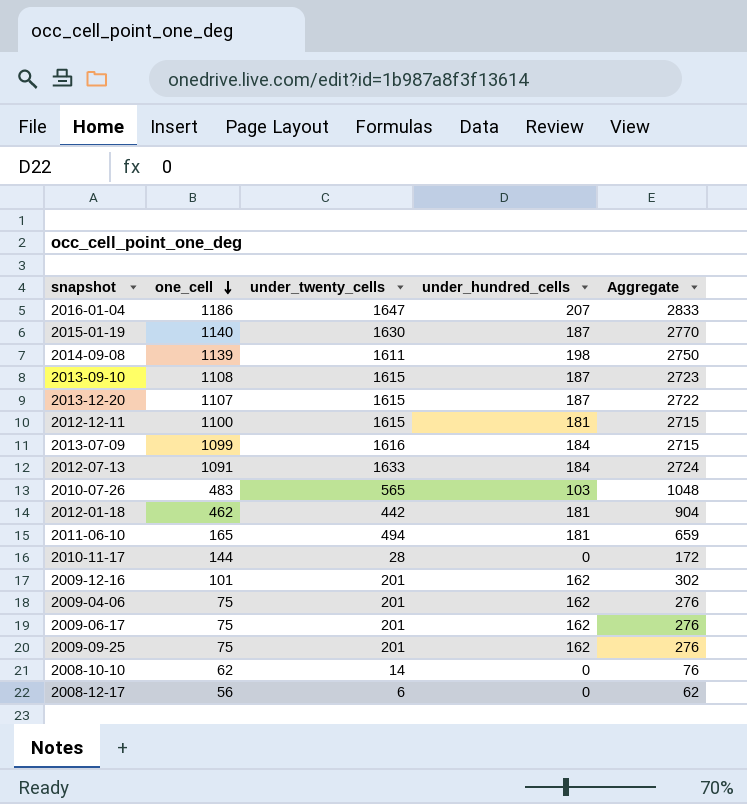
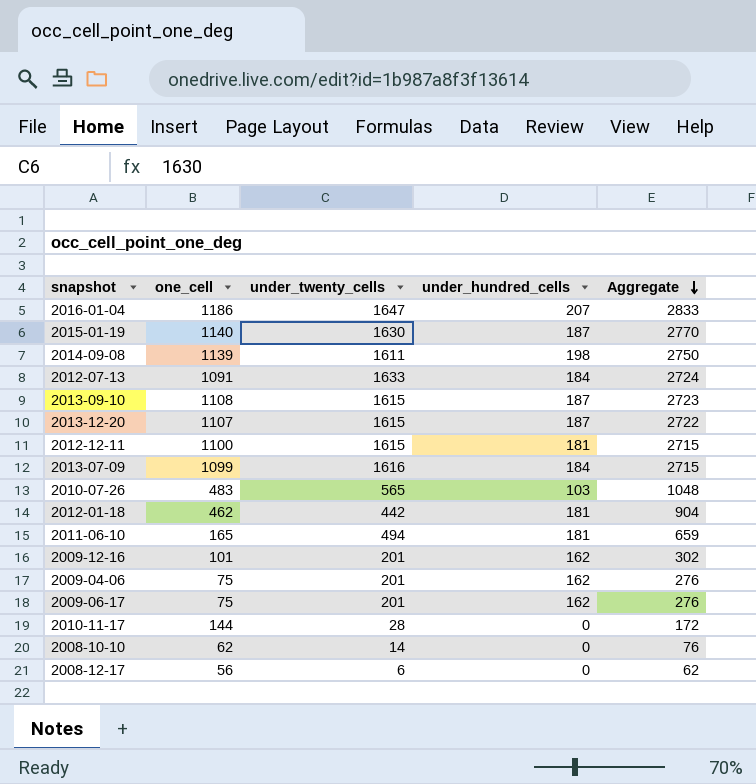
row order: one_cell descending -> Aggregate descending
row 2009-09-25: 75 | 201 | 162 | 276 -> none

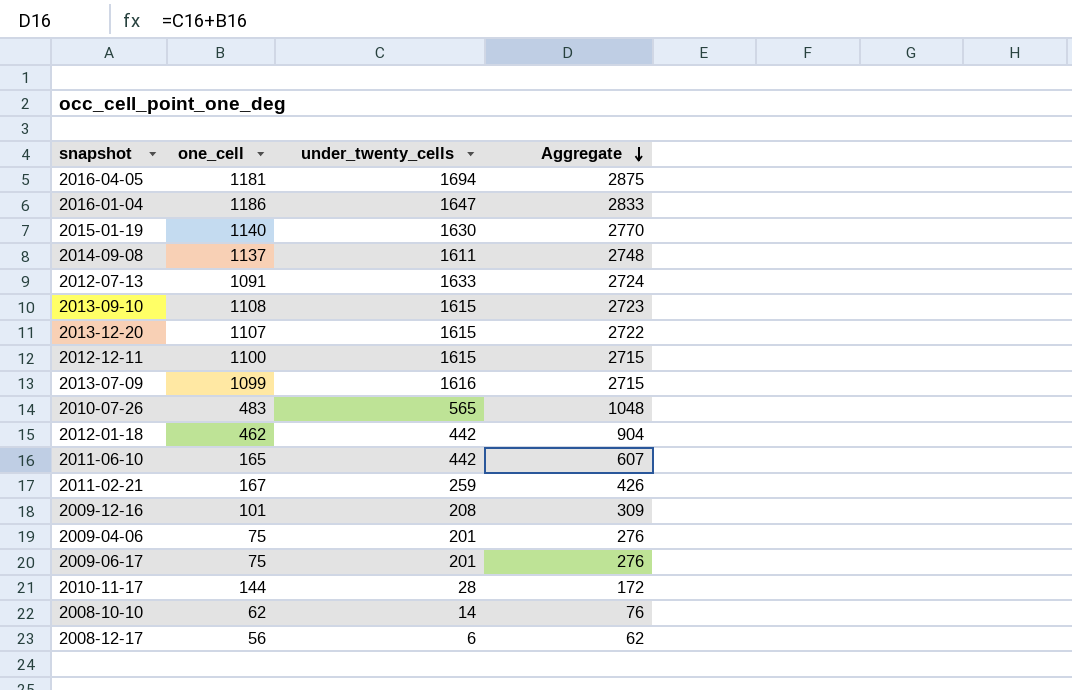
column under_hundred_cells | position: 4 -> none
row 2016-04-05: none -> 1181 | 1694 | 2875
2014-09-08 | one_cell: 1139 -> 1137
2014-09-08 | Aggregate: 2750 -> 2748
2011-06-10 | under_twenty_cells: 494 -> 442
2011-06-10 | Aggregate: 659 -> 607
row 2011-02-21: none -> 167 | 259 | 426
2009-12-16 | under_twenty_cells: 201 -> 208
2009-12-16 | Aggregate: 302 -> 309

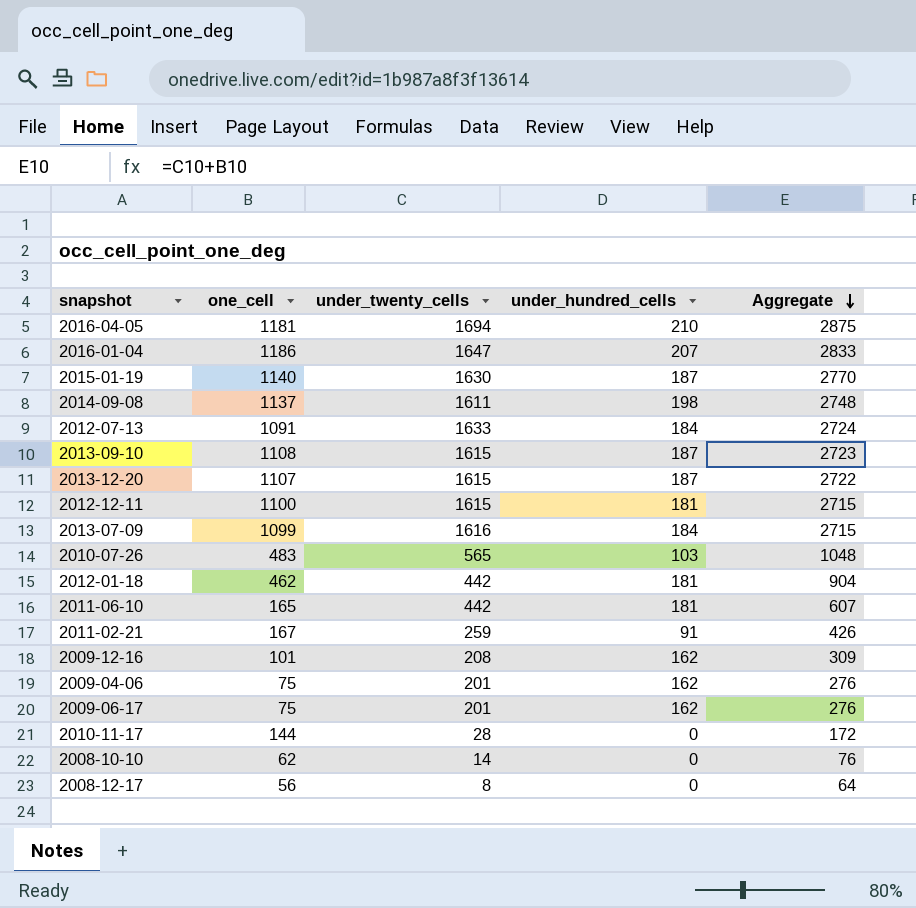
column under_hundred_cells | position: none -> 4
2008-12-17 | under_twenty_cells: 6 -> 8
2008-12-17 | Aggregate: 62 -> 64

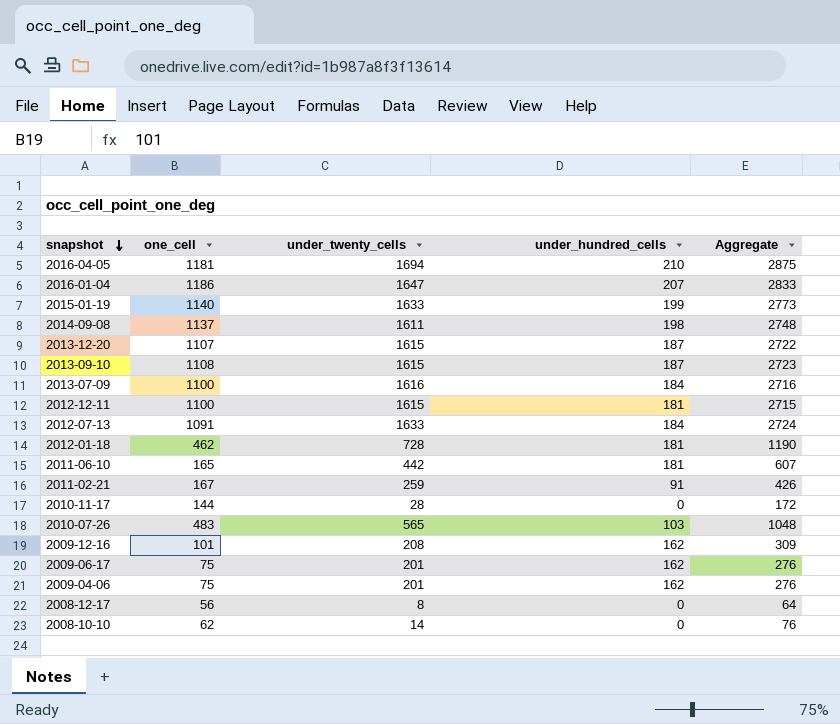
row order: Aggregate descending -> snapshot descending
2015-01-19 | under_twenty_cells: 1630 -> 1633
2015-01-19 | under_hundred_cells: 187 -> 199
2015-01-19 | Aggregate: 2770 -> 2773
2013-07-09 | one_cell: 1099 -> 1100
2013-07-09 | Aggregate: 2715 -> 2716
2012-01-18 | under_twenty_cells: 442 -> 728
2012-01-18 | Aggregate: 904 -> 1190

